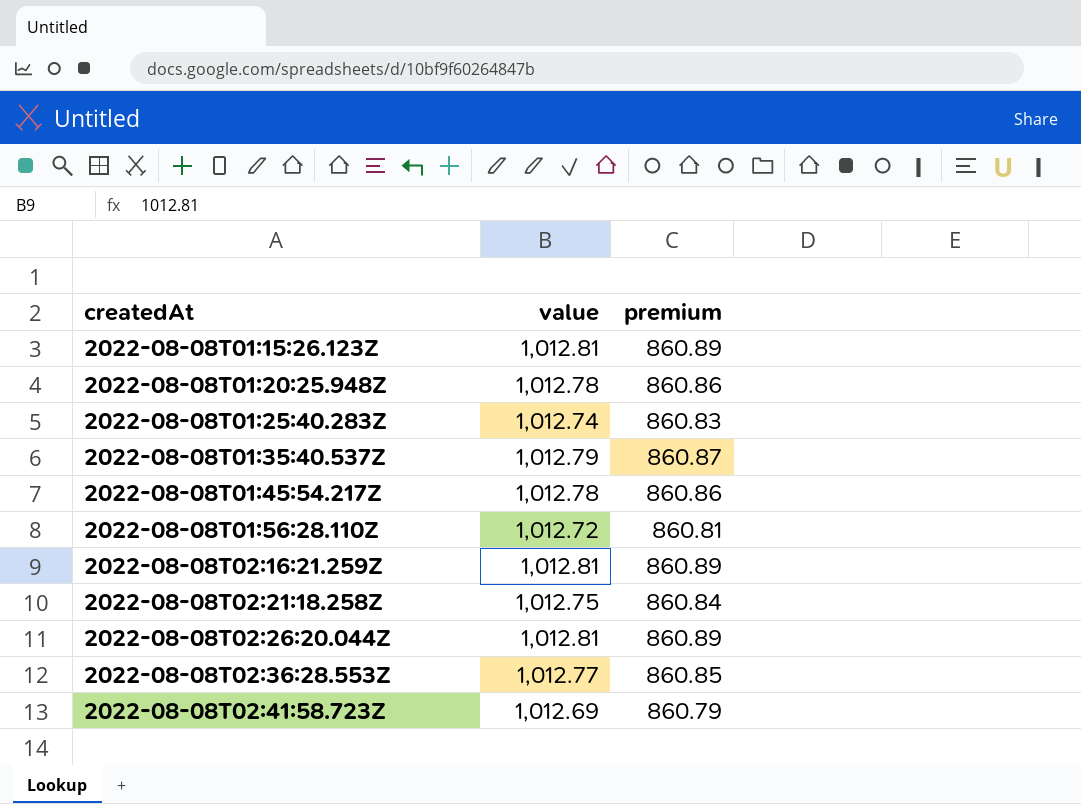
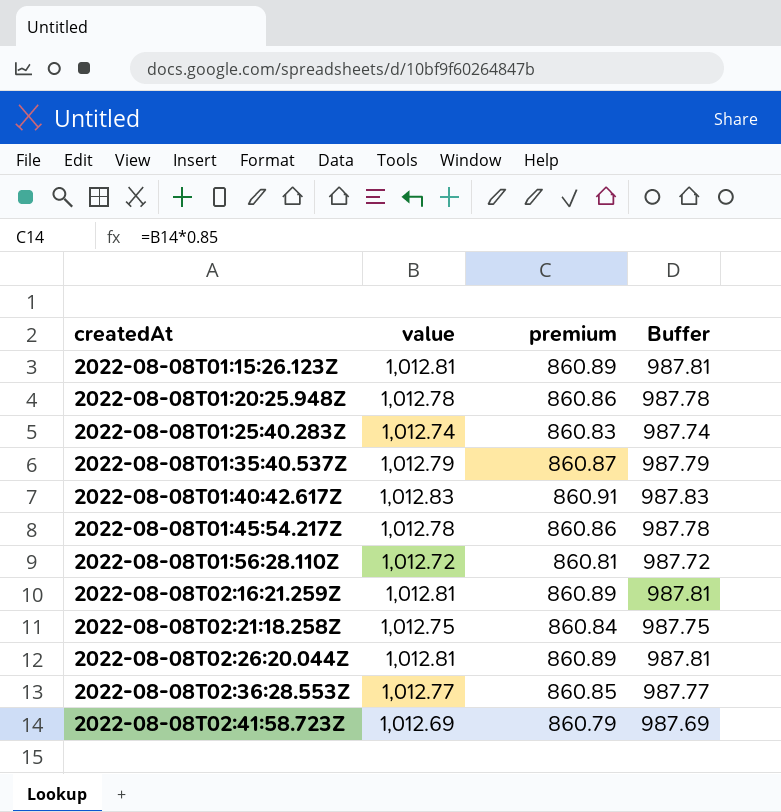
column Buffer | formula: none -> [value] - 25
row 2022-08-08T01:40:42.617Z: none -> 1,012.83 | 860.91 | 987.83

